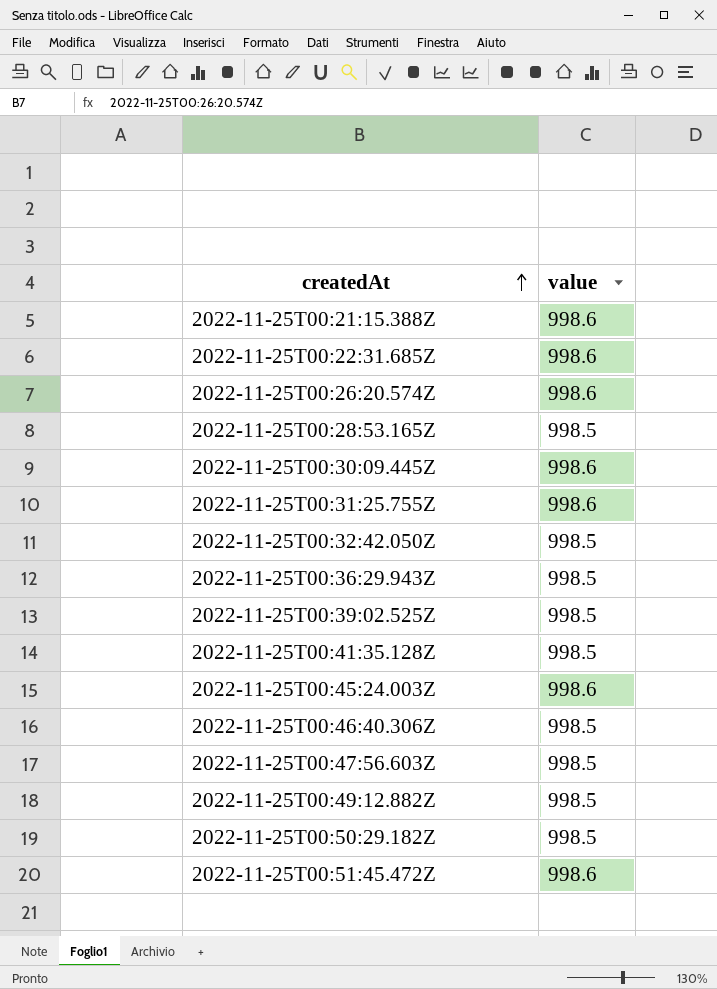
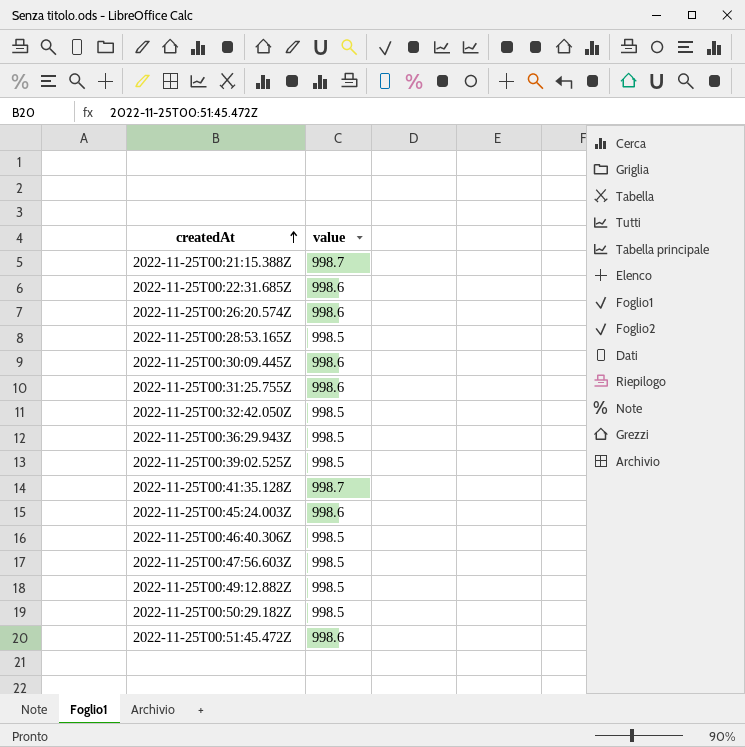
2022-11-25T00:21:15.388Z | value: 998.6 -> 998.7
2022-11-25T00:41:35.128Z | value: 998.5 -> 998.7

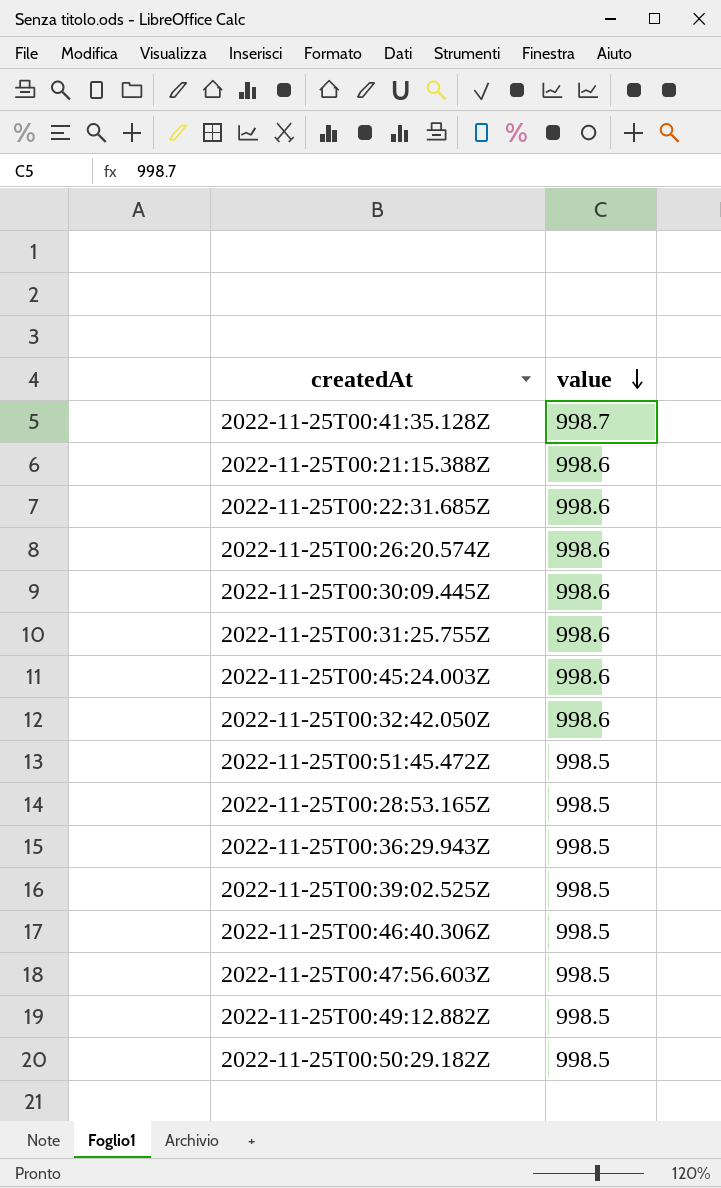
row order: createdAt ascending -> value descending
2022-11-25T00:21:15.388Z | value: 998.7 -> 998.6
2022-11-25T00:32:42.050Z | value: 998.5 -> 998.6
2022-11-25T00:51:45.472Z | value: 998.6 -> 998.5

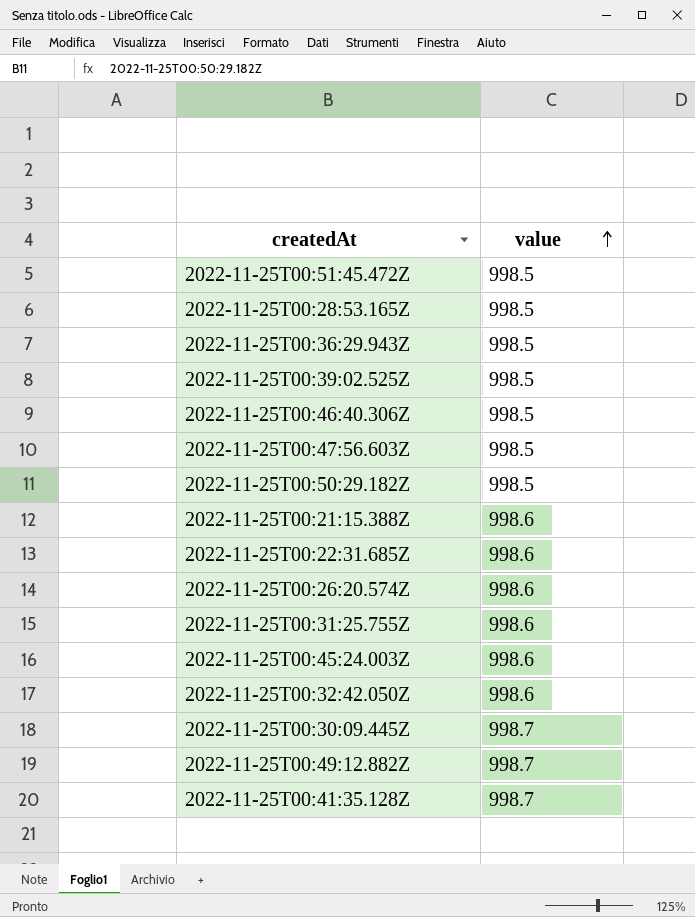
row order: value descending -> value ascending
2022-11-25T00:30:09.445Z | value: 998.6 -> 998.7
2022-11-25T00:49:12.882Z | value: 998.5 -> 998.7

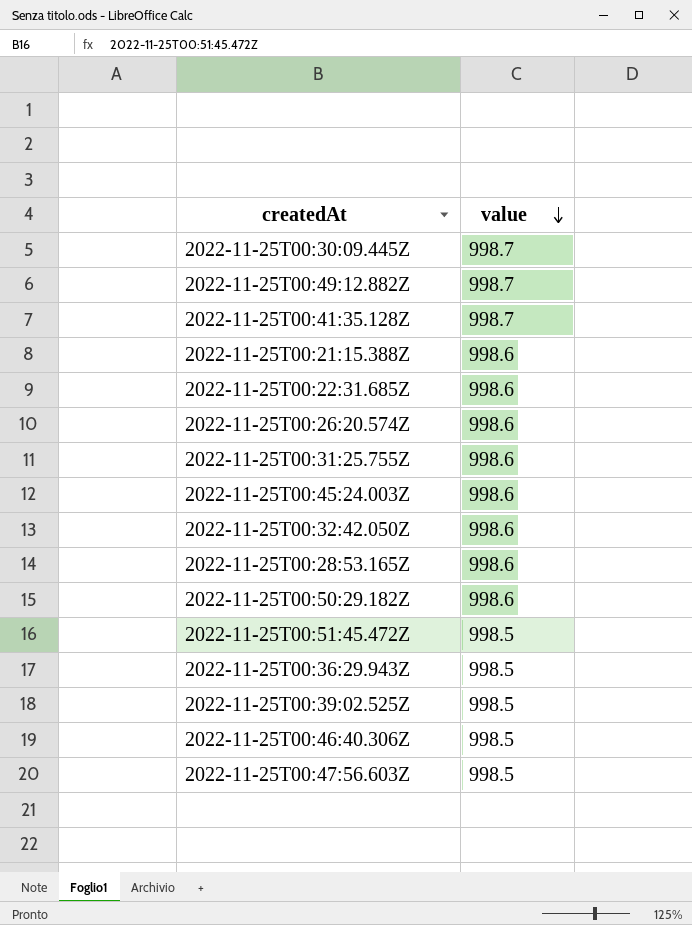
row order: value ascending -> value descending
2022-11-25T00:28:53.165Z | value: 998.5 -> 998.6
2022-11-25T00:50:29.182Z | value: 998.5 -> 998.6

